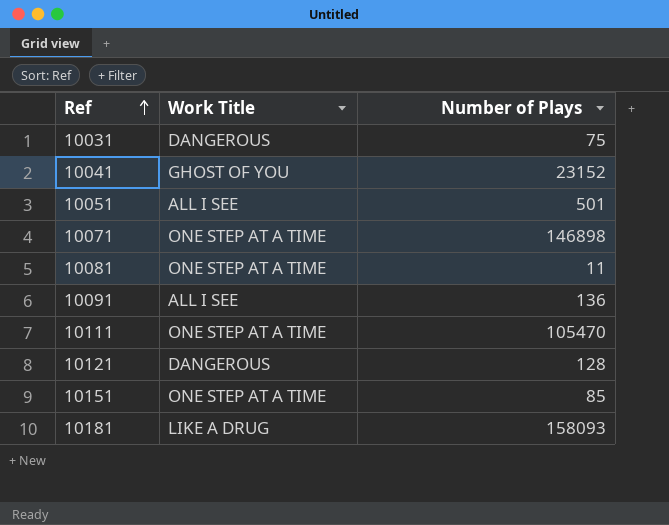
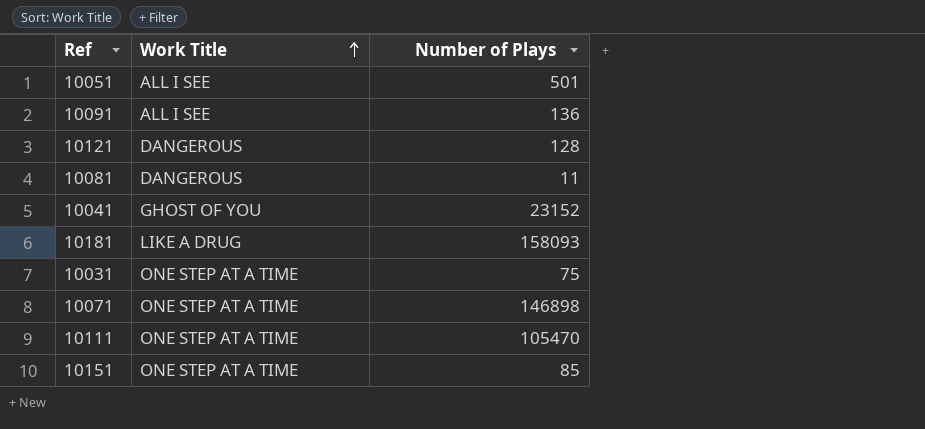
row order: Ref ascending -> Work Title ascending
10081 | Work Title: ONE STEP AT A TIME -> DANGEROUS
10031 | Work Title: DANGEROUS -> ONE STEP AT A TIME

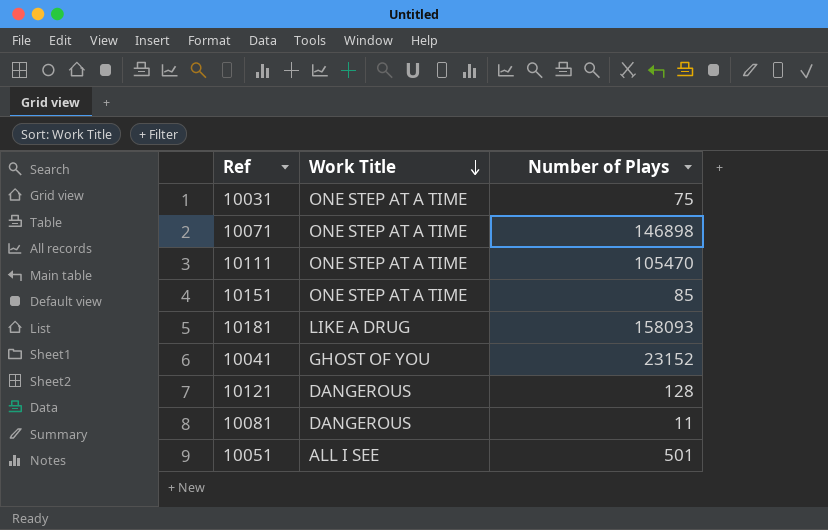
row order: Work Title ascending -> Work Title descending
row 10091: ALL I SEE | 136 -> none

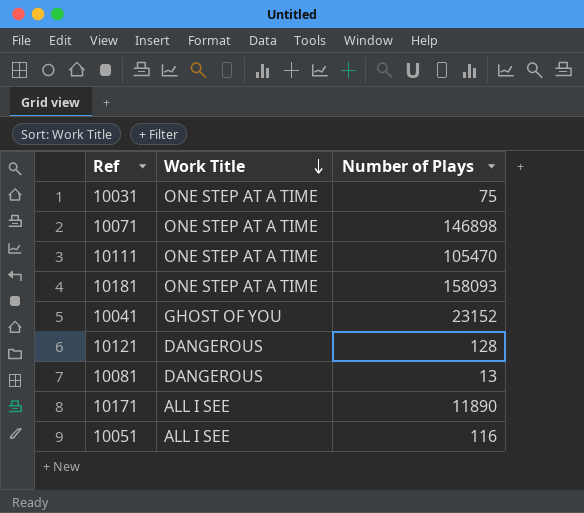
row 10151: ONE STEP AT A TIME | 85 -> none
10181 | Work Title: LIKE A DRUG -> ONE STEP AT A TIME
10081 | Number of Plays: 11 -> 13
row 10171: none -> ALL I SEE | 11890
10051 | Number of Plays: 501 -> 116

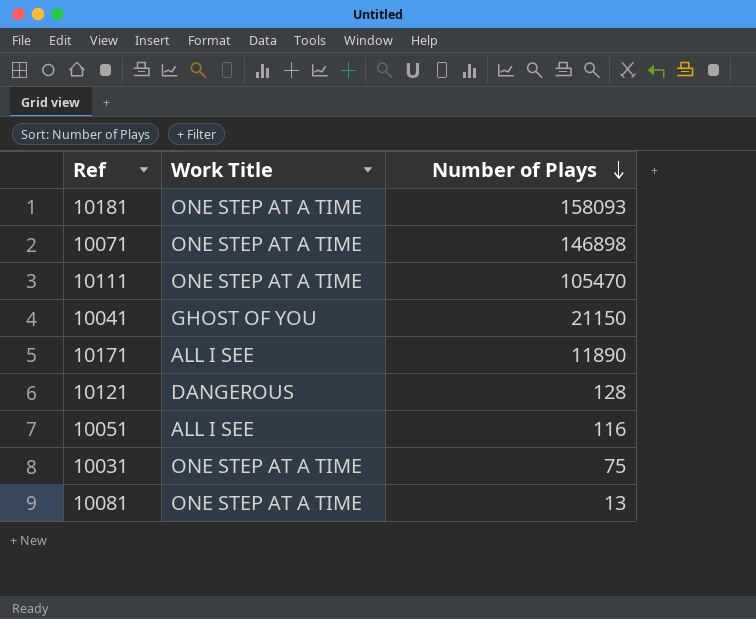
row order: Work Title descending -> Number of Plays descending
10041 | Number of Plays: 23152 -> 21150
10081 | Work Title: DANGEROUS -> ONE STEP AT A TIME

